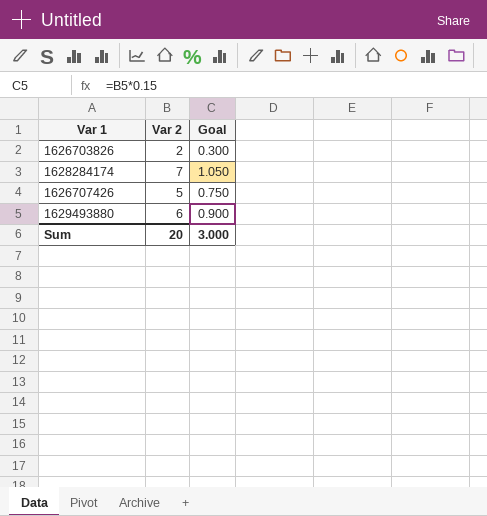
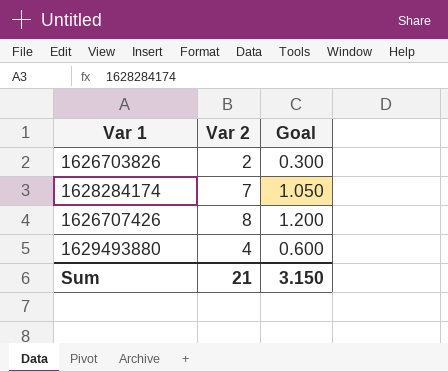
1626707426 | Var 2: 5 -> 8
1626707426 | Goal: 0.750 -> 1.200
1629493880 | Var 2: 6 -> 4
1629493880 | Goal: 0.900 -> 0.600
Sum | Var 2: 20 -> 21
Sum | Goal: 3.000 -> 3.150

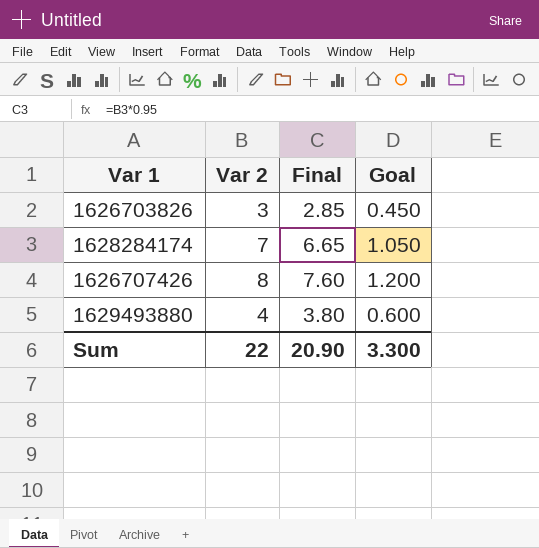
column Final | formula: none -> [Var 2] * 0.95
1626703826 | Var 2: 2 -> 3
1626703826 | Goal: 0.300 -> 0.450
Sum | Var 2: 21 -> 22
Sum | Goal: 3.150 -> 3.300

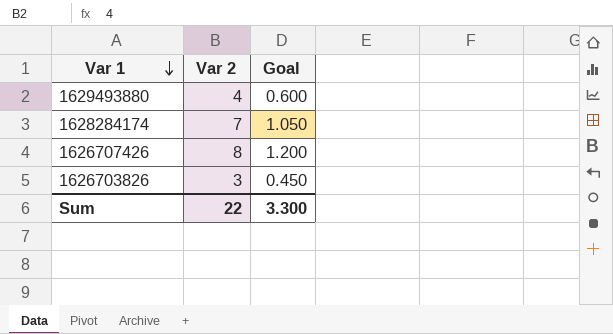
row order: none -> Var 1 descending
column Final | formula: [Var 2] * 0.95 -> none

